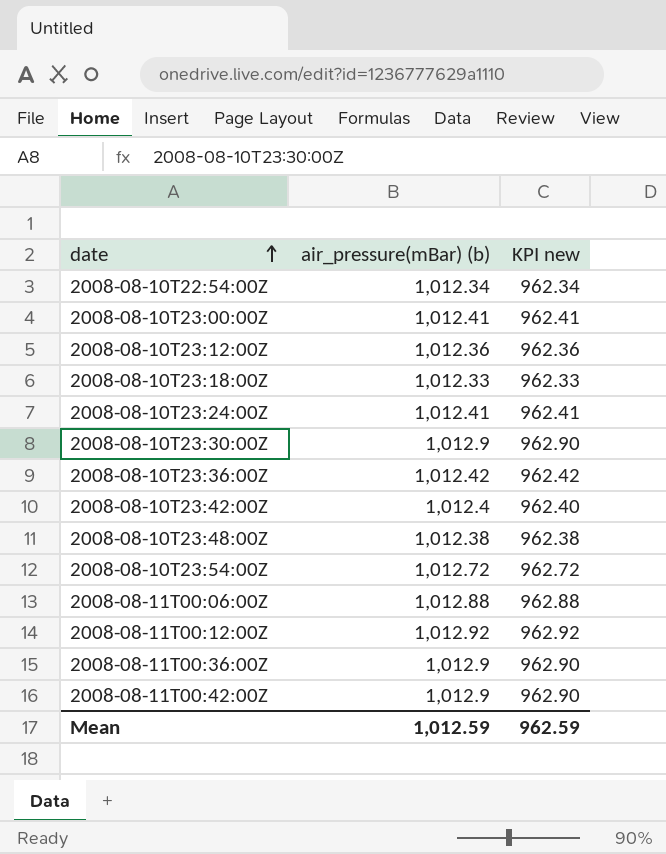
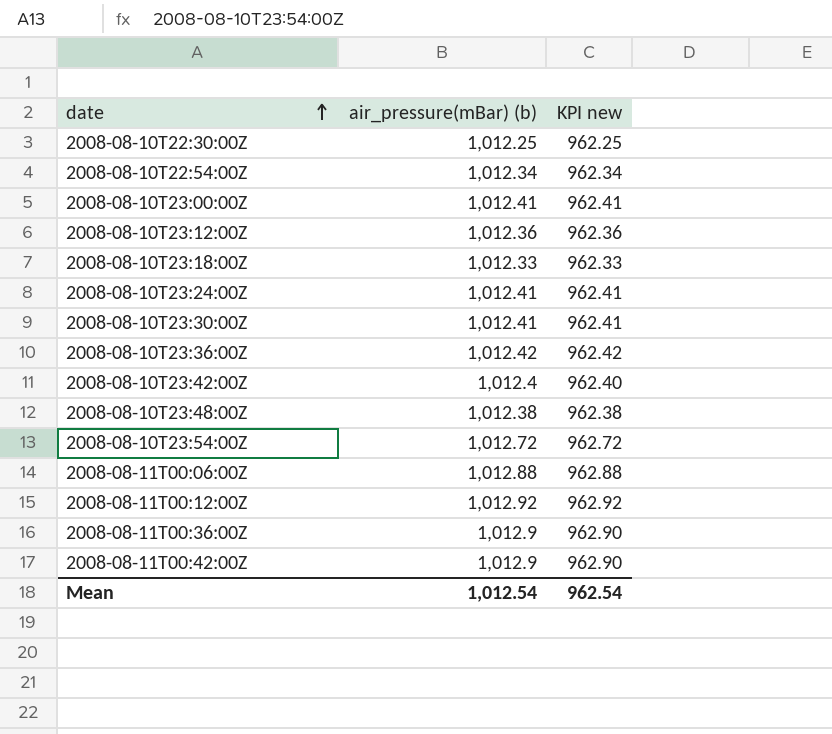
row 2008-08-10T22:30:00Z: none -> 1,012.25 | 962.25
2008-08-10T23:30:00Z | air_pressure(mBar) (b): 1,012.9 -> 1,012.41
2008-08-10T23:30:00Z | KPI new: 962.90 -> 962.41
Mean | air_pressure(mBar) (b): 1,012.59 -> 1,012.54
Mean | KPI new: 962.59 -> 962.54

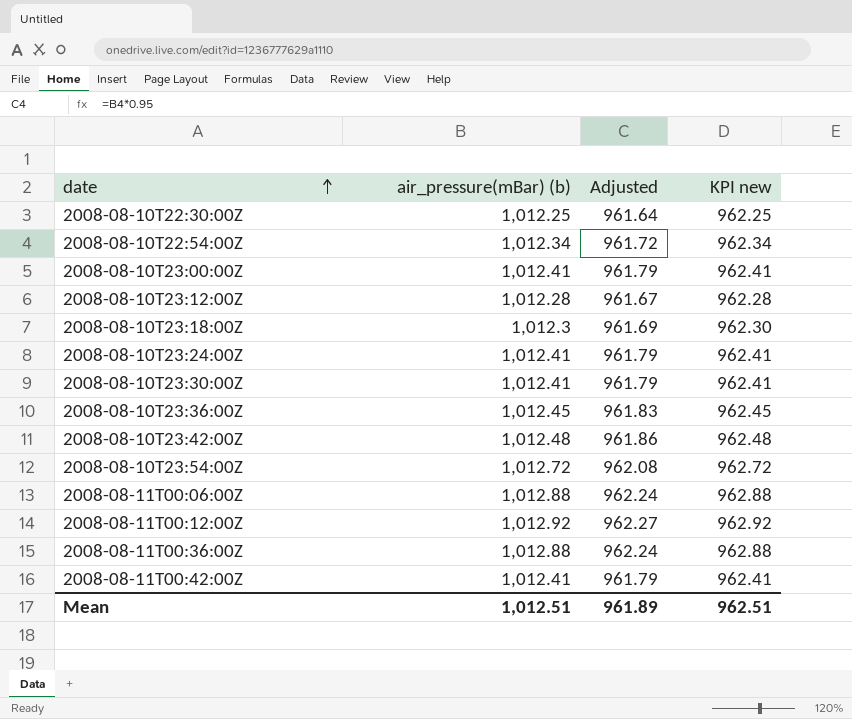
column Adjusted | formula: none -> [air_pressure(mBar) (b)] * 0.95
row 2008-08-10T23:48:00Z: 1,012.38 | 962.38 -> none
2008-08-10T23:12:00Z | air_pressure(mBar) (b): 1,012.36 -> 1,012.28
2008-08-10T23:12:00Z | KPI new: 962.36 -> 962.28
2008-08-10T23:18:00Z | air_pressure(mBar) (b): 1,012.33 -> 1,012.3
2008-08-10T23:18:00Z | KPI new: 962.33 -> 962.30
2008-08-10T23:36:00Z | air_pressure(mBar) (b): 1,012.42 -> 1,012.45
2008-08-10T23:36:00Z | KPI new: 962.42 -> 962.45
2008-08-10T23:42:00Z | air_pressure(mBar) (b): 1,012.4 -> 1,012.48
2008-08-10T23:42:00Z | KPI new: 962.40 -> 962.48
2008-08-11T00:36:00Z | air_pressure(mBar) (b): 1,012.9 -> 1,012.88
2008-08-11T00:36:00Z | KPI new: 962.90 -> 962.88
2008-08-11T00:42:00Z | air_pressure(mBar) (b): 1,012.9 -> 1,012.41
2008-08-11T00:42:00Z | KPI new: 962.90 -> 962.41
Mean | air_pressure(mBar) (b): 1,012.54 -> 1,012.51
Mean | KPI new: 962.54 -> 962.51

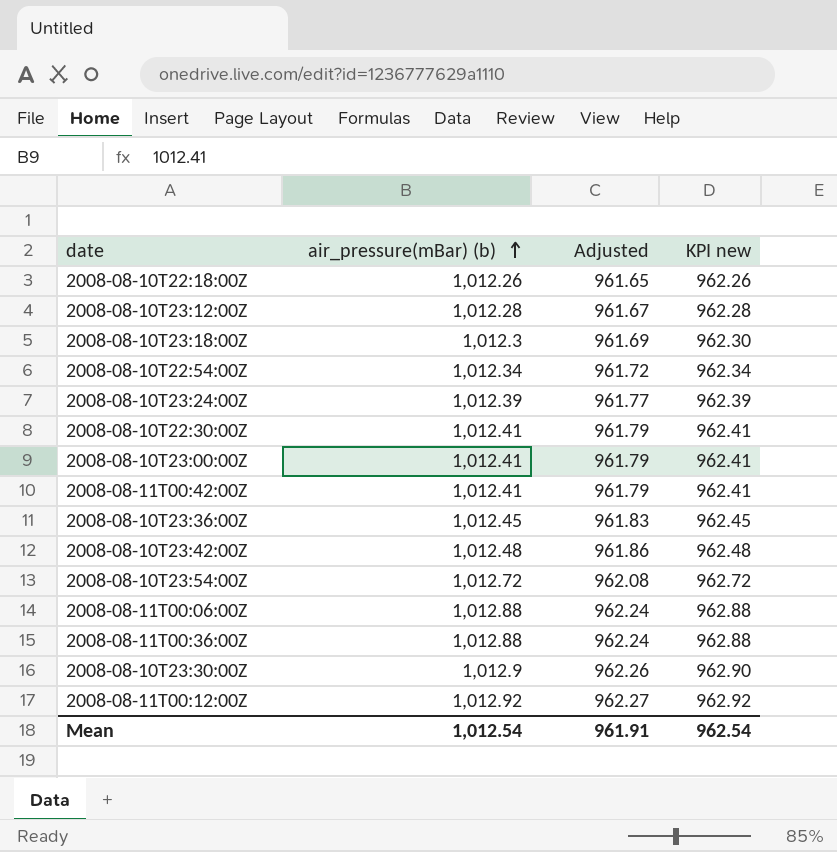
row order: date ascending -> air_pressure(mBar) (b) ascending
row 2008-08-10T22:18:00Z: none -> 1,012.26 | 961.65 | 962.26
2008-08-10T23:24:00Z | air_pressure(mBar) (b): 1,012.41 -> 1,012.39
2008-08-10T23:24:00Z | Adjusted: 961.79 -> 961.77
2008-08-10T23:24:00Z | KPI new: 962.41 -> 962.39
2008-08-10T22:30:00Z | air_pressure(mBar) (b): 1,012.25 -> 1,012.41
2008-08-10T22:30:00Z | Adjusted: 961.64 -> 961.79
2008-08-10T22:30:00Z | KPI new: 962.25 -> 962.41
2008-08-10T23:30:00Z | air_pressure(mBar) (b): 1,012.41 -> 1,012.9
2008-08-10T23:30:00Z | Adjusted: 961.79 -> 962.26
2008-08-10T23:30:00Z | KPI new: 962.41 -> 962.90
Mean | air_pressure(mBar) (b): 1,012.51 -> 1,012.54
Mean | Adjusted: 961.89 -> 961.91
Mean | KPI new: 962.51 -> 962.54

